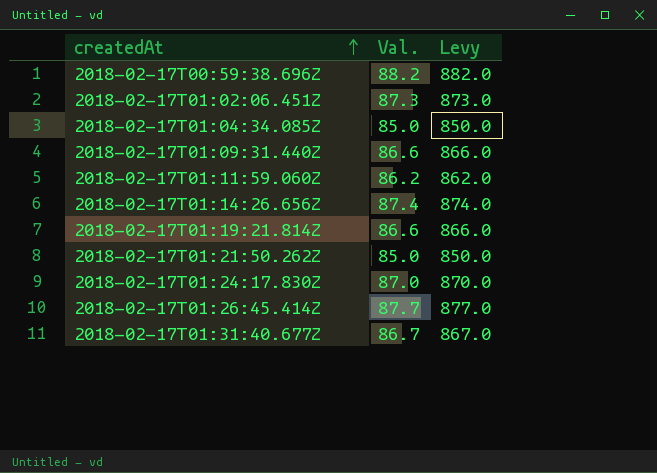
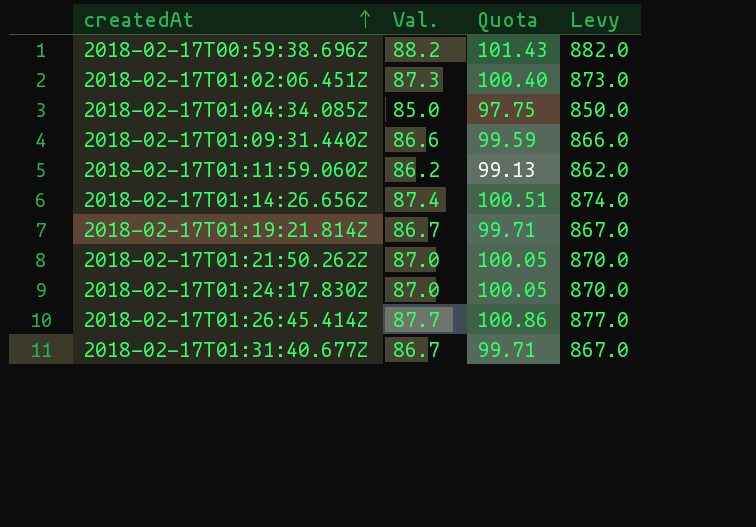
column Quota | formula: none -> [Val.] * 1.15
2018-02-17T01:19:21.814Z | Val.: 86.6 -> 86.7
2018-02-17T01:19:21.814Z | Levy: 866.0 -> 867.0
2018-02-17T01:21:50.262Z | Val.: 85.0 -> 87.0
2018-02-17T01:21:50.262Z | Levy: 850.0 -> 870.0

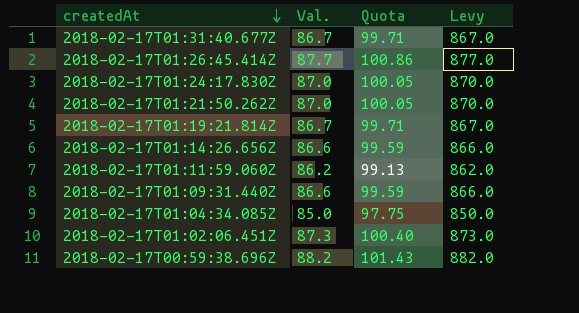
row order: createdAt ascending -> createdAt descending
2018-02-17T01:14:26.656Z | Val.: 87.4 -> 86.6
2018-02-17T01:14:26.656Z | Quota: 100.51 -> 99.59
2018-02-17T01:14:26.656Z | Levy: 874.0 -> 866.0

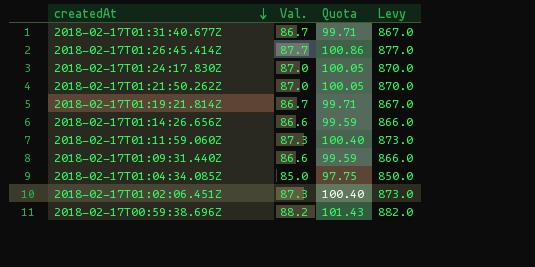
2018-02-17T01:11:59.060Z | Val.: 86.2 -> 87.3
2018-02-17T01:11:59.060Z | Quota: 99.13 -> 100.40
2018-02-17T01:11:59.060Z | Levy: 862.0 -> 873.0

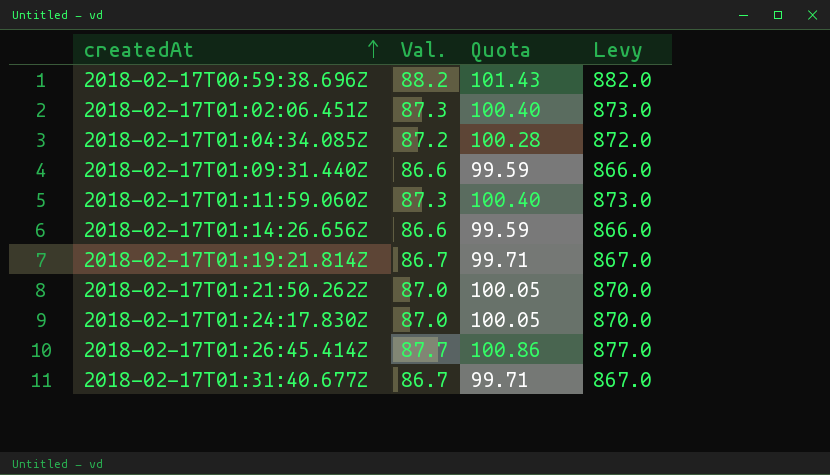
row order: createdAt descending -> createdAt ascending
2018-02-17T01:04:34.085Z | Val.: 85.0 -> 87.2
2018-02-17T01:04:34.085Z | Quota: 97.75 -> 100.28
2018-02-17T01:04:34.085Z | Levy: 850.0 -> 872.0

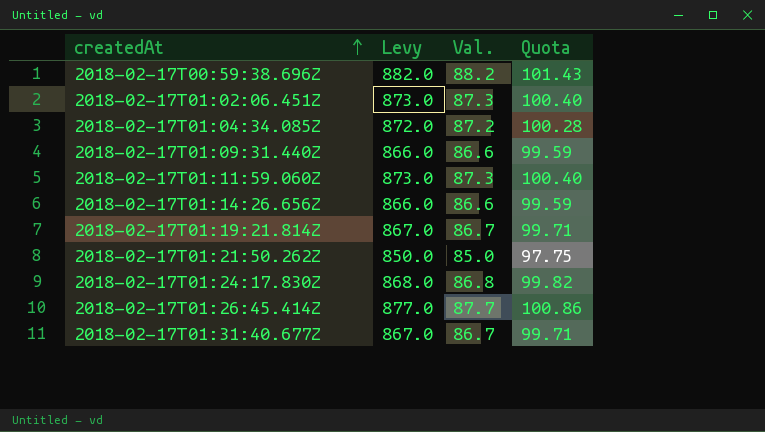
column Levy | position: 4 -> 2
2018-02-17T01:21:50.262Z | Levy: 870.0 -> 850.0
2018-02-17T01:21:50.262Z | Val.: 87.0 -> 85.0
2018-02-17T01:21:50.262Z | Quota: 100.05 -> 97.75
2018-02-17T01:24:17.830Z | Levy: 870.0 -> 868.0
2018-02-17T01:24:17.830Z | Val.: 87.0 -> 86.8
2018-02-17T01:24:17.830Z | Quota: 100.05 -> 99.82

